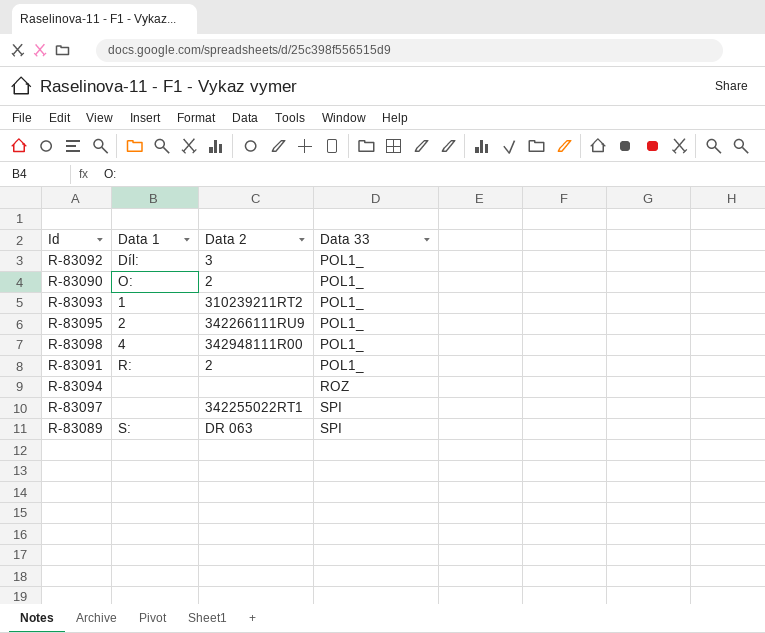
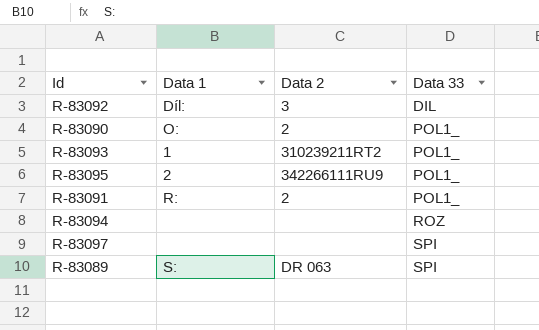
row R-83098: 4 | 342948111R00 | POL1_ -> none
R-83092 | Data 33: POL1_ -> DIL
R-83097 | Data 2: 342255022RT1 -> none

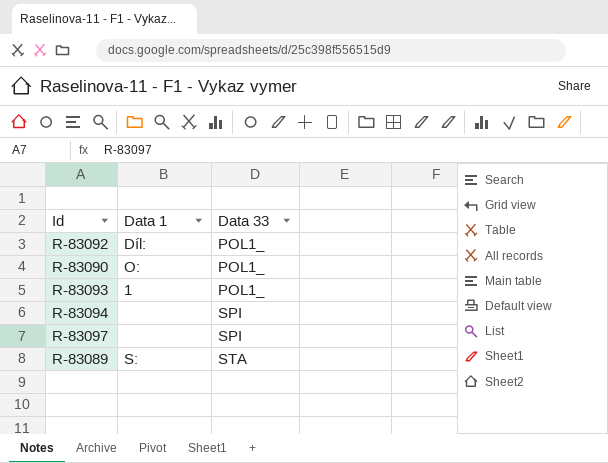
column Data 2 | position: 3 -> none
row R-83095: 2 | 342266111RU9 | POL1_ -> none
row R-83091: R: | 2 | POL1_ -> none
R-83092 | Data 33: DIL -> POL1_
R-83094 | Data 33: ROZ -> SPI
R-83089 | Data 33: SPI -> STA

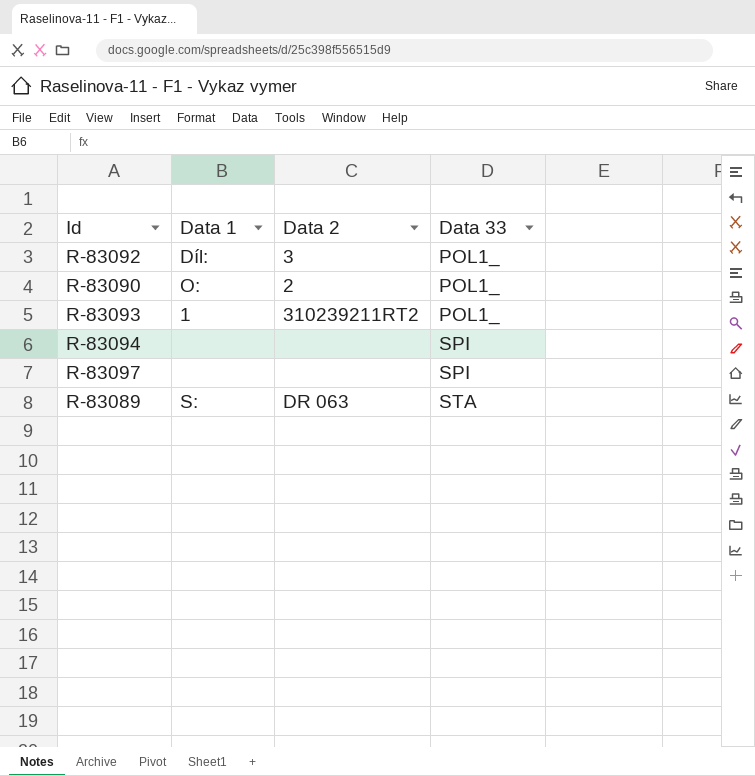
column Data 2 | position: none -> 3

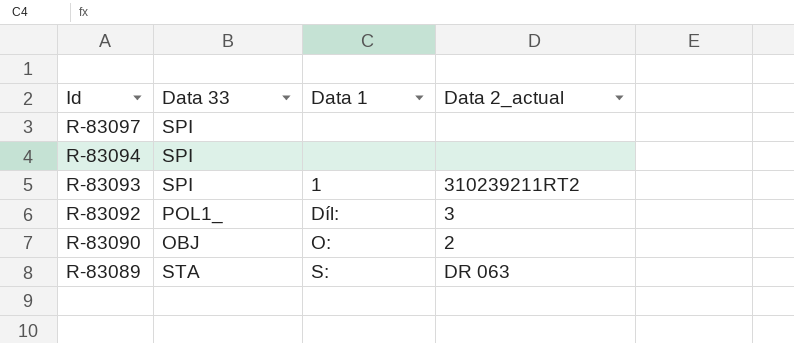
row order: Data 33 ascending -> Id descending
column Data 33 | position: 4 -> 2
column name: Data 2 -> Data 2_actual
R-83093 | Data 33: POL1_ -> SPI
R-83090 | Data 33: POL1_ -> OBJ

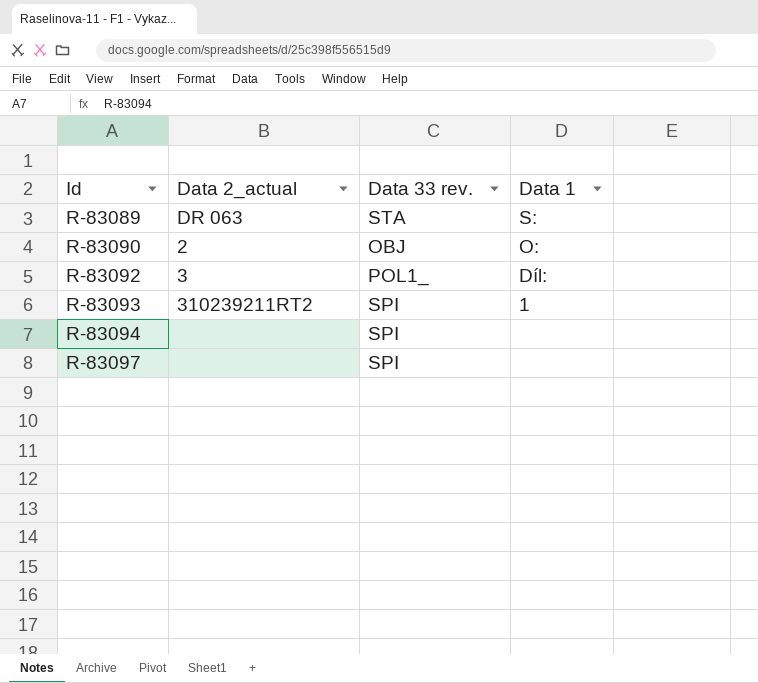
row order: Id descending -> Id ascending
column Data 2_actual | position: 4 -> 2
column name: Data 33 -> Data 33 rev.

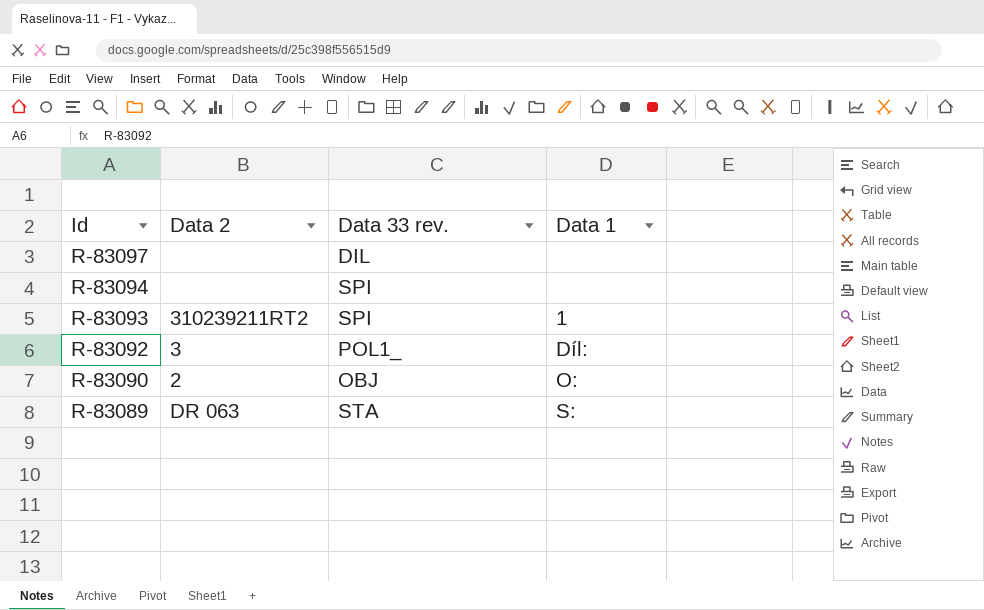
row order: Id ascending -> Id descending
column name: Data 2_actual -> Data 2
R-83097 | Data 33 rev.: SPI -> DIL

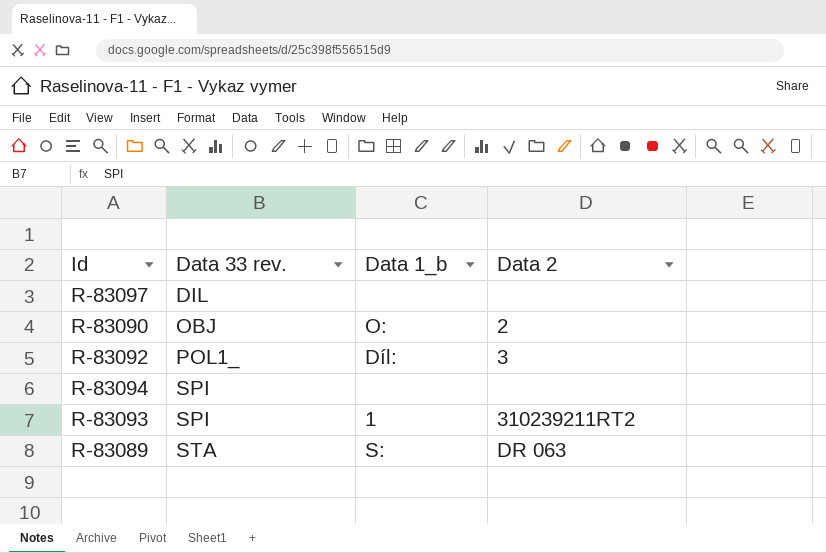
row order: Id descending -> Data 33 rev. ascending
column name: Data 1 -> Data 1_b
column Data 2 | position: 2 -> 4

